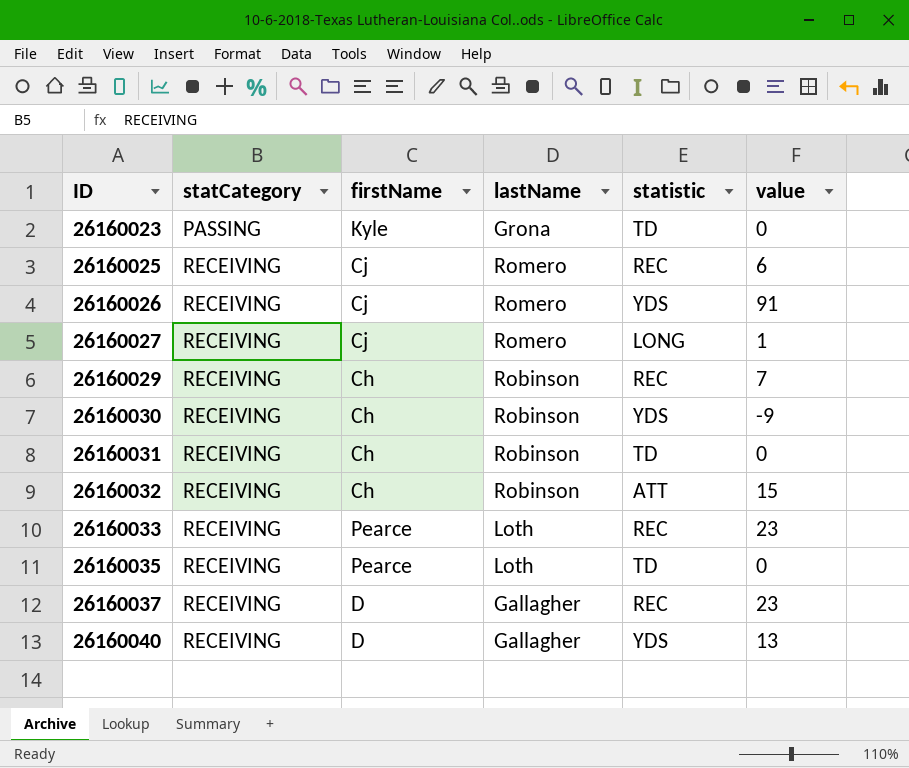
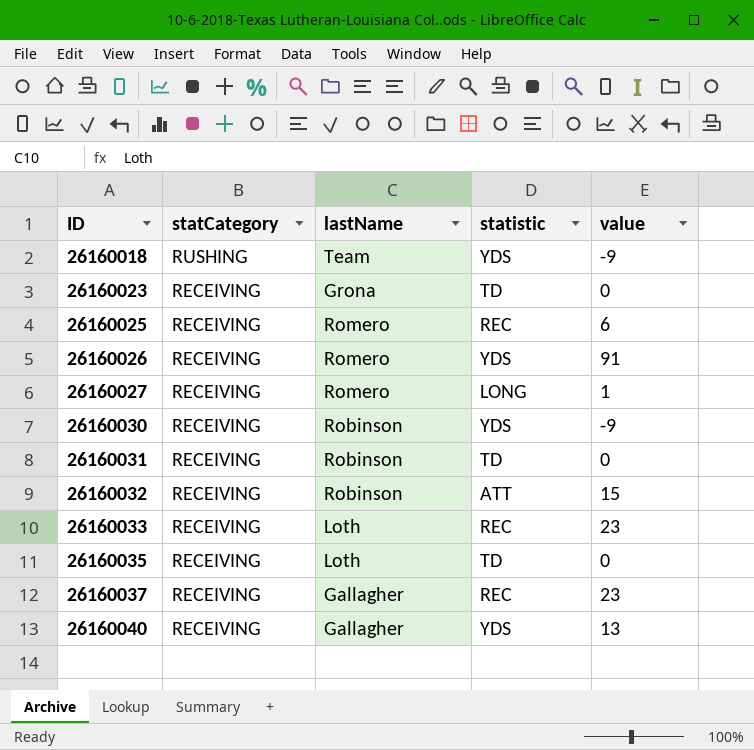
column firstName | position: 3 -> none
row 26160029: RECEIVING | Ch | Robinson | REC | 7 -> none
row 26160018: none -> RUSHING | Team | YDS | -9
26160023 | statCategory: PASSING -> RECEIVING

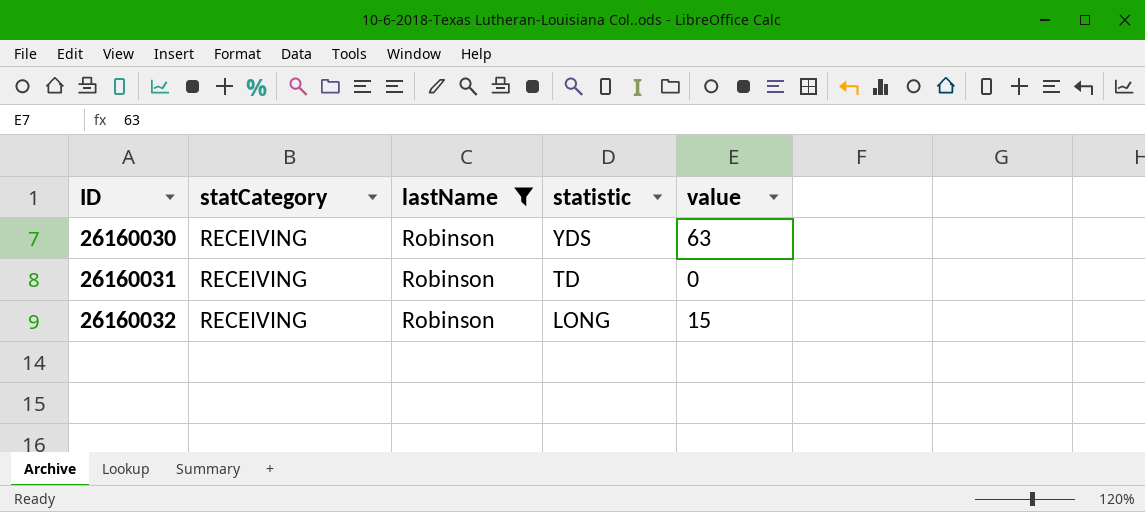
filter: none -> lastName = Robinson
26160030 | value: -9 -> 63
26160032 | statistic: ATT -> LONG

